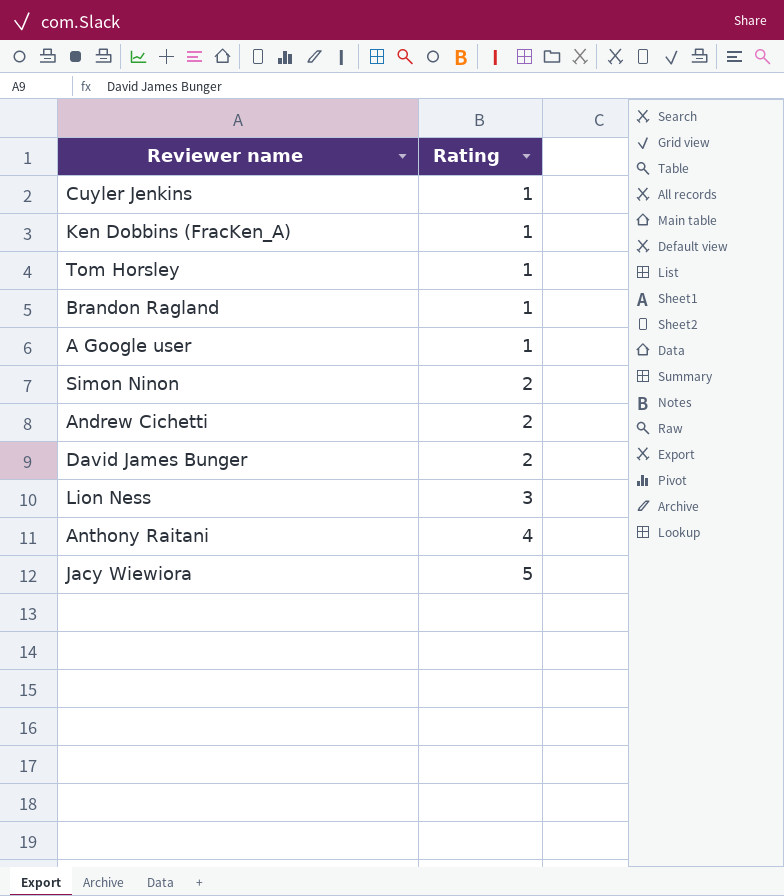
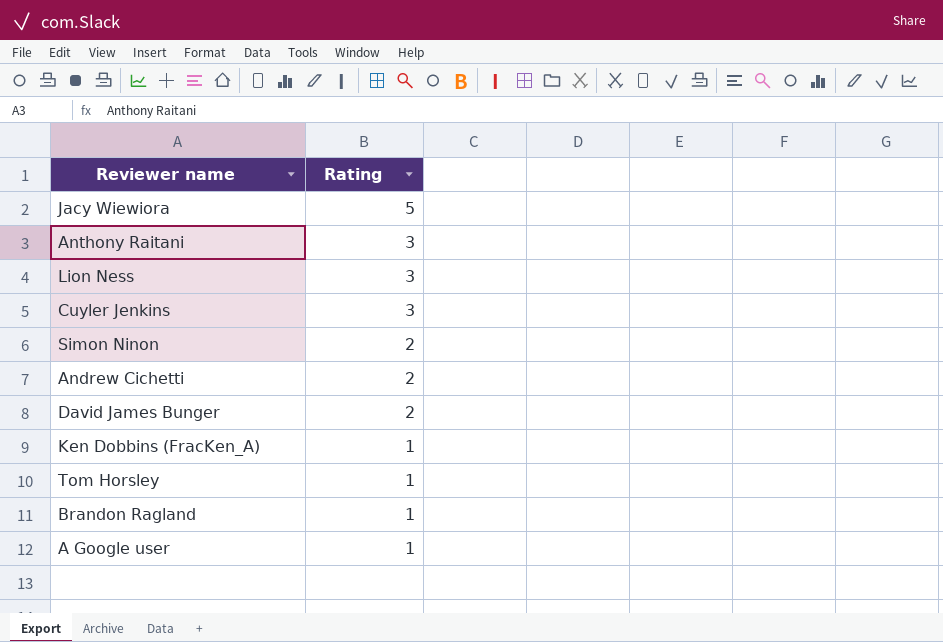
row order: Rating ascending -> Rating descending
Anthony Raitani | Rating: 4 -> 3
Cuyler Jenkins | Rating: 1 -> 3

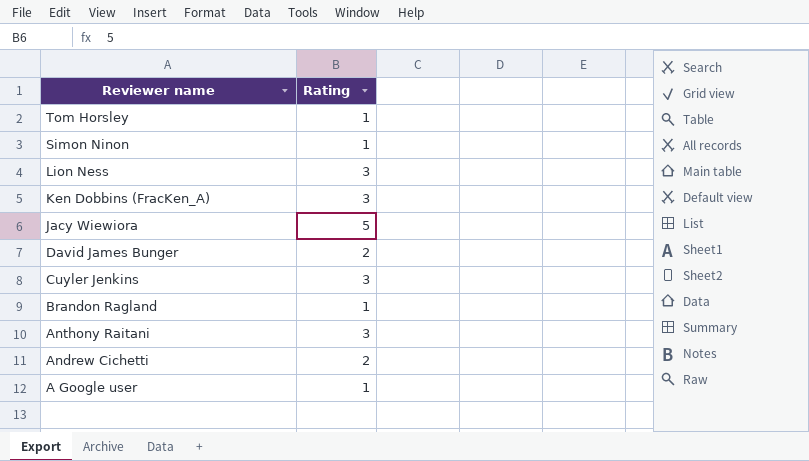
row order: Rating descending -> Reviewer name descending
Simon Ninon | Rating: 2 -> 1
Ken Dobbins (FracKen_A) | Rating: 1 -> 3

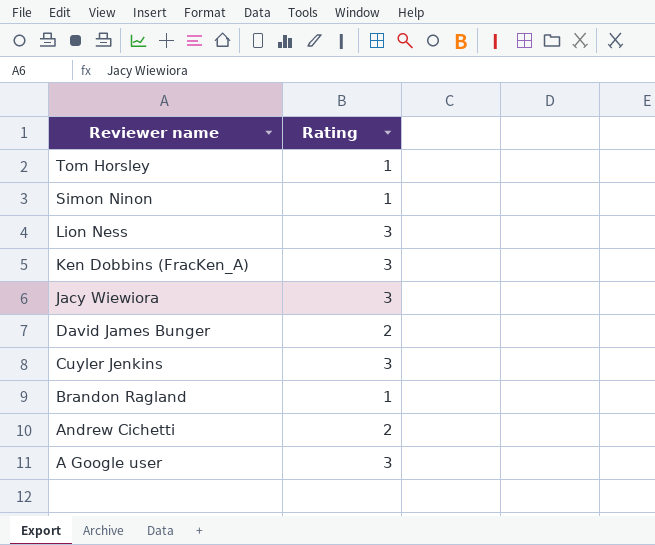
row Anthony Raitani: 3 -> none
Jacy Wiewiora | Rating: 5 -> 3
A Google user | Rating: 1 -> 3

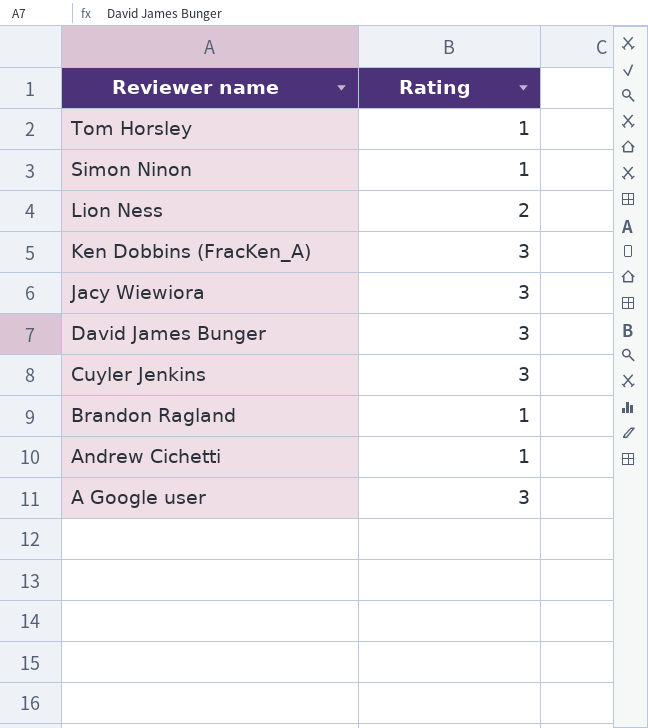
Lion Ness | Rating: 3 -> 2
David James Bunger | Rating: 2 -> 3
Andrew Cichetti | Rating: 2 -> 1

